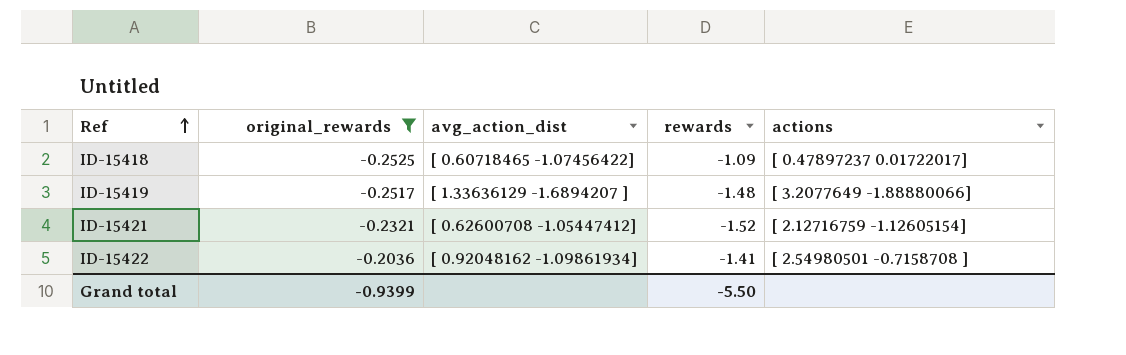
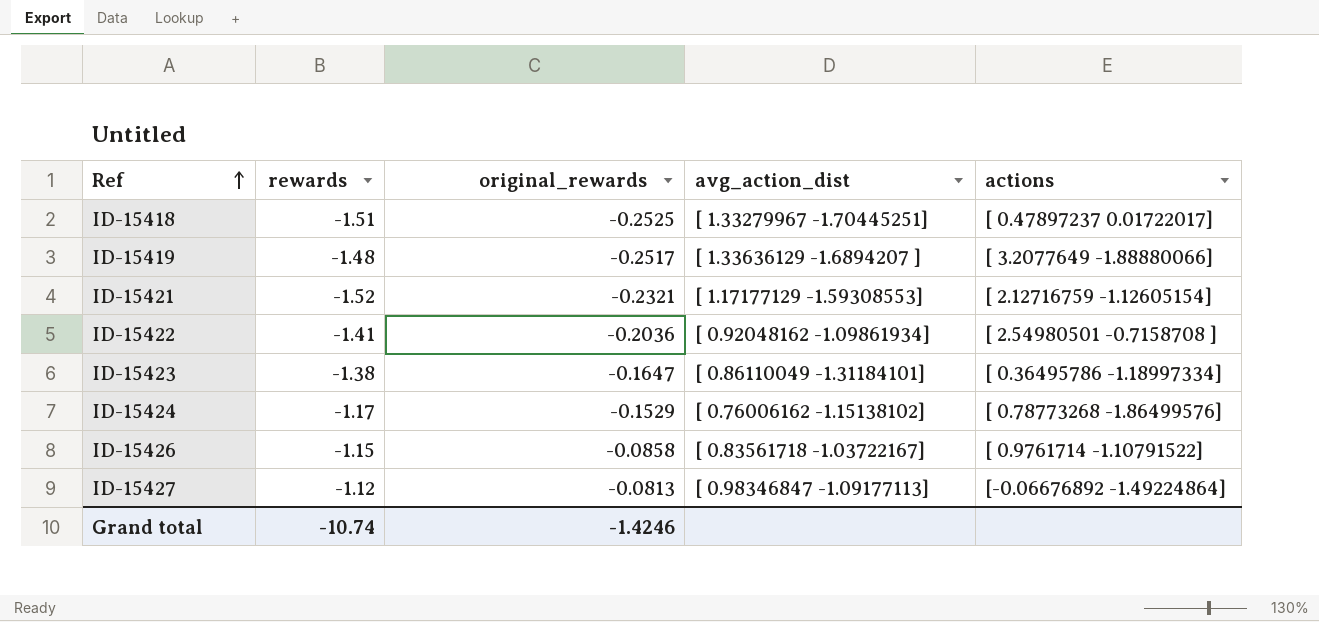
filter: original_rewards <= -0.2036 -> none
column rewards | position: 4 -> 2
ID-15418 | rewards: -1.09 -> -1.51
ID-15418 | avg_action_dist: [ 0.60718465 -1.07456422] -> [ 1.33279967 -1.70445251]
ID-15421 | avg_action_dist: [ 0.62600708 -1.05447412] -> [ 1.17177129 -1.59308553]
Grand total | rewards: -5.50 -> -10.74
Grand total | original_rewards: -0.9399 -> -1.4246

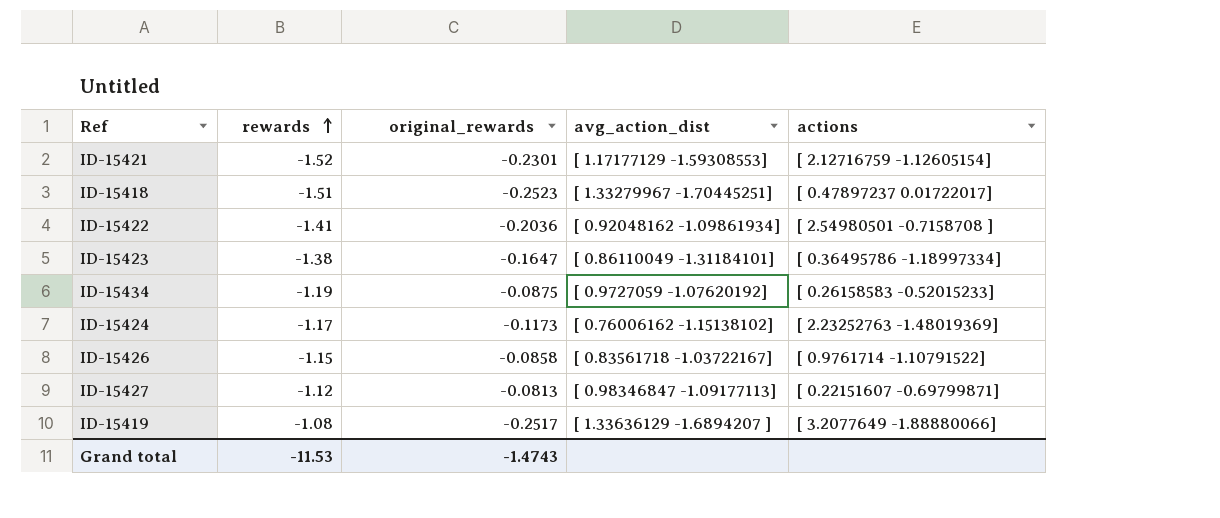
row order: Ref ascending -> rewards ascending
ID-15421 | original_rewards: -0.2321 -> -0.2301
ID-15418 | original_rewards: -0.2525 -> -0.2523
row ID-15434: none -> -1.19 | -0.0875 | [ 0.9727059 -1.07620192] | [ 0.26158583 -0.52015233]
ID-15424 | original_rewards: -0.1529 -> -0.1173
ID-15424 | actions: [ 0.78773268 -1.86499576] -> [ 2.23252763 -1.48019369]
ID-15427 | actions: [-0.06676892 -1.49224864] -> [ 0.22151607 -0.69799871]
ID-15419 | rewards: -1.48 -> -1.08
Grand total | rewards: -10.74 -> -11.53
Grand total | original_rewards: -1.4246 -> -1.4743

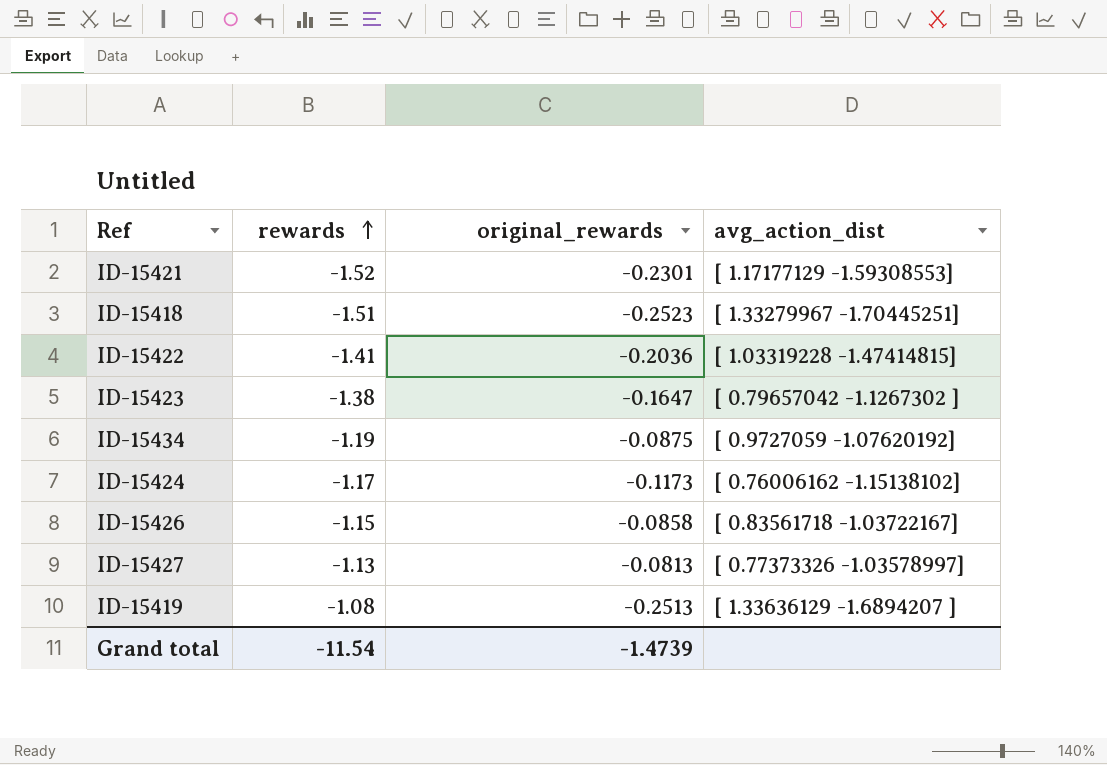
column actions | position: 5 -> none
ID-15422 | avg_action_dist: [ 0.92048162 -1.09861934] -> [ 1.03319228 -1.47414815]
ID-15423 | avg_action_dist: [ 0.86110049 -1.31184101] -> [ 0.79657042 -1.1267302 ]
ID-15427 | rewards: -1.12 -> -1.13
ID-15427 | avg_action_dist: [ 0.98346847 -1.09177113] -> [ 0.77373326 -1.03578997]
ID-15419 | original_rewards: -0.2517 -> -0.2513
Grand total | rewards: -11.53 -> -11.54
Grand total | original_rewards: -1.4743 -> -1.4739

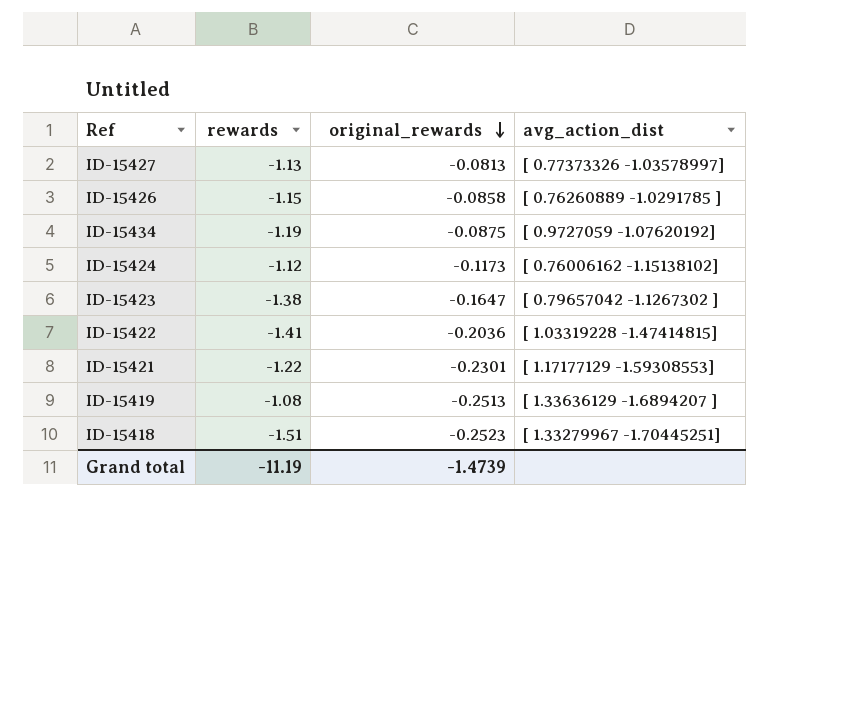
row order: rewards ascending -> original_rewards descending
ID-15426 | avg_action_dist: [ 0.83561718 -1.03722167] -> [ 0.76260889 -1.0291785 ]
ID-15424 | rewards: -1.17 -> -1.12
ID-15421 | rewards: -1.52 -> -1.22
Grand total | rewards: -11.54 -> -11.19

